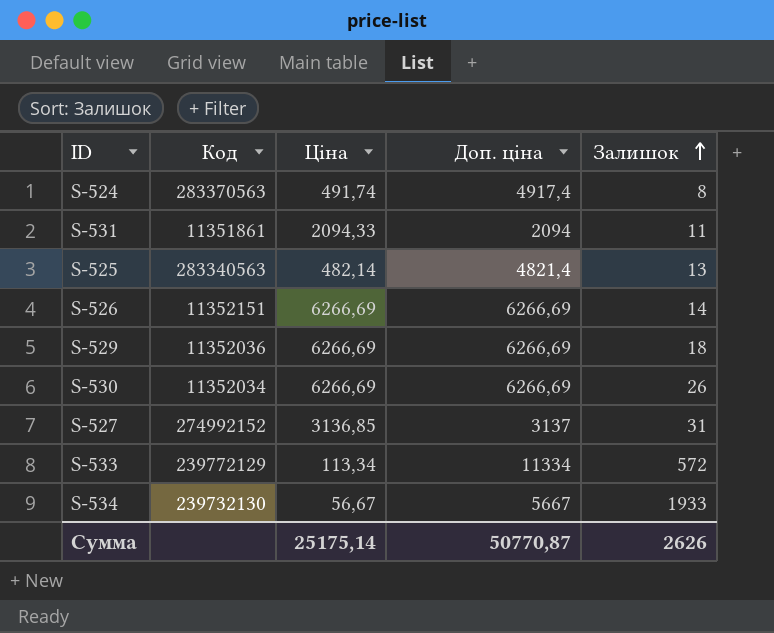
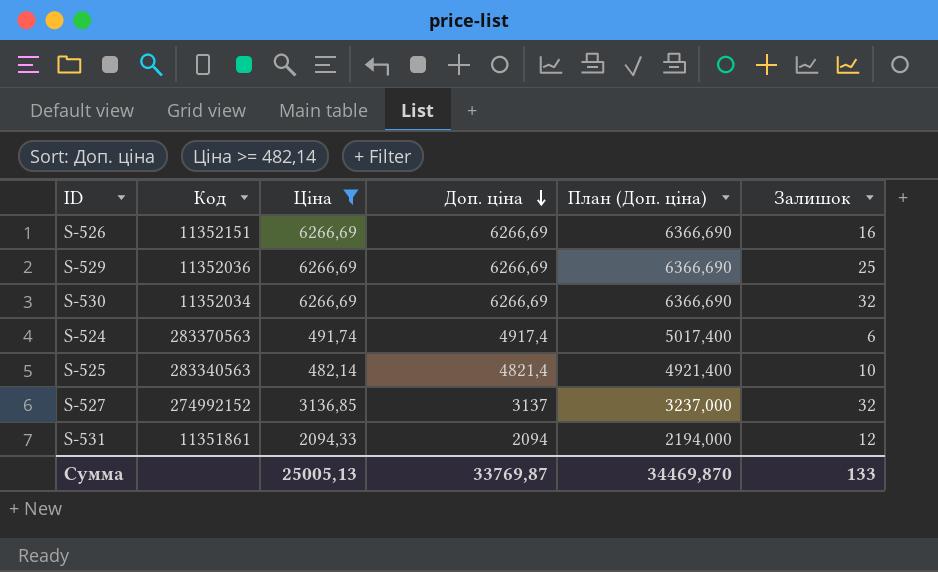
filter: none -> Ціна >= 482,14
row order: Залишок ascending -> Доп. ціна descending
column План (Доп. ціна) | formula: none -> [Доп. ціна] + 100
S-526 | Залишок: 14 -> 16
S-529 | Залишок: 18 -> 25
S-530 | Залишок: 26 -> 32
S-524 | Залишок: 8 -> 6
S-525 | Залишок: 13 -> 10
S-527 | Залишок: 31 -> 32
S-531 | Залишок: 11 -> 12
Сумма | Ціна: 25175,14 -> 25005,13
Сумма | Доп. ціна: 50770,87 -> 33769,87
Сумма | Залишок: 2626 -> 133

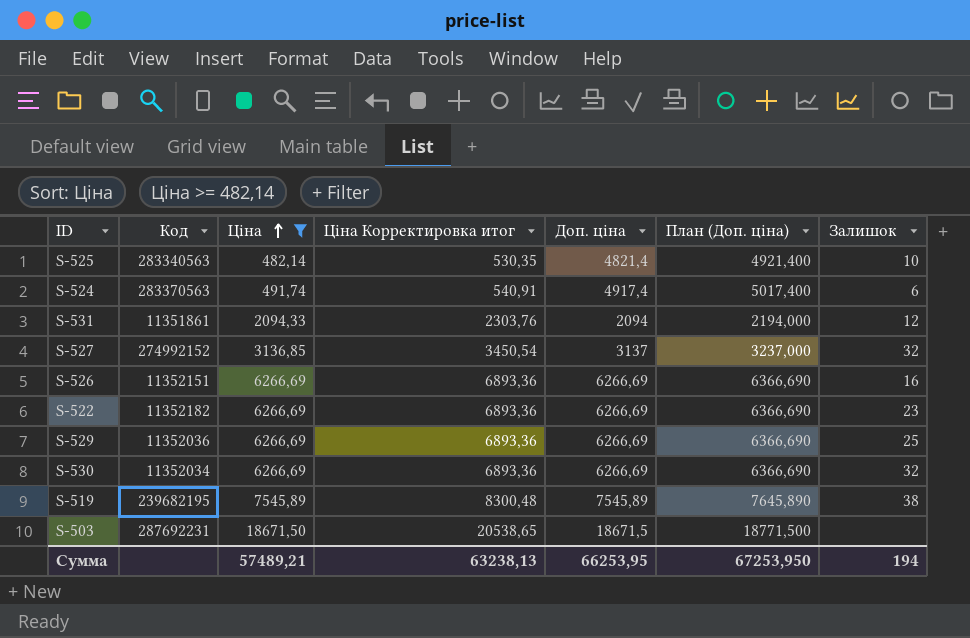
row order: Доп. ціна descending -> Ціна ascending
column Ціна Корректировка итог | formula: none -> [Ціна] * 1,1
row S-522: none -> 11352182 | 6266,69 | 6893,36 | 6266,69 | 6366,690 | 23
row S-519: none -> 239682195 | 7545,89 | 8300,48 | 7545,89 | 7645,890 | 38
row S-503: none -> 287692231 | 18671,50 | 20538,65 | 18671,5 | 18771,500 | none
Сумма | Ціна: 25005,13 -> 57489,21
Сумма | Доп. ціна: 33769,87 -> 66253,95
Сумма | План (Доп. ціна): 34469,870 -> 67253,950
Сумма | Залишок: 133 -> 194

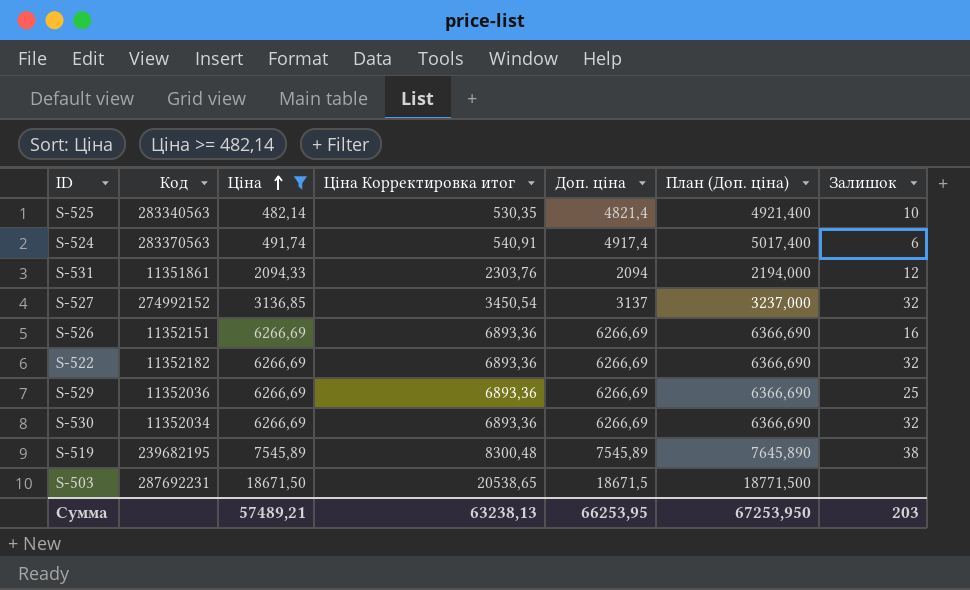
S-522 | Залишок: 23 -> 32
Сумма | Залишок: 194 -> 203

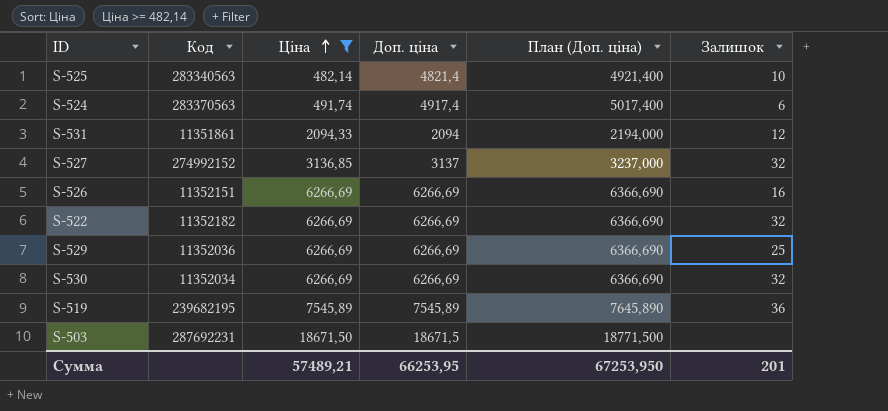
column Ціна Корректировка итог | formula: [Ціна] * 1,1 -> none
S-519 | Залишок: 38 -> 36
Сумма | Залишок: 203 -> 201

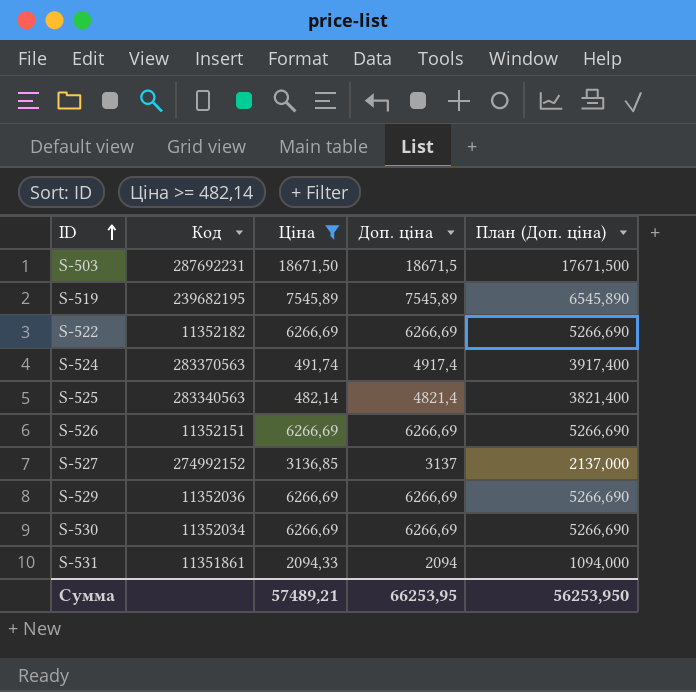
row order: Ціна ascending -> ID ascending
column Залишок | position: 6 -> none
column План (Доп. ціна) | formula: [Доп. ціна] + 100 -> [Доп. ціна] - 1000
Сумма | План (Доп. ціна): 67253,950 -> 56253,950

